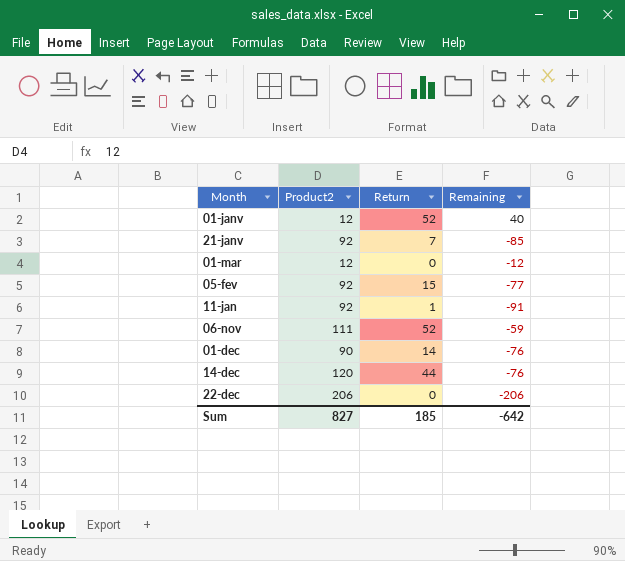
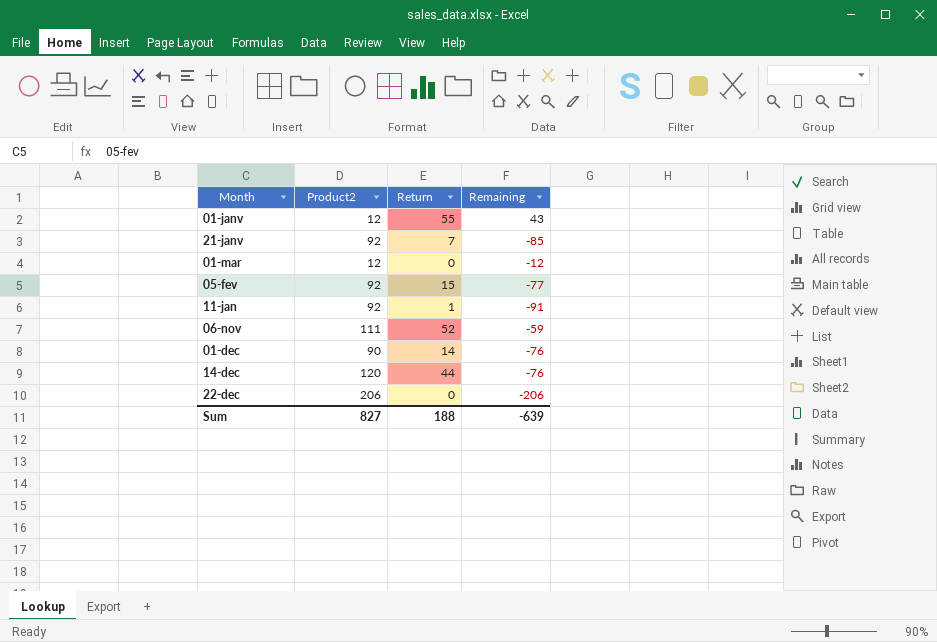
01-janv | Return: 52 -> 55
01-janv | Remaining: 40 -> 43
Sum | Return: 185 -> 188
Sum | Remaining: -642 -> -639

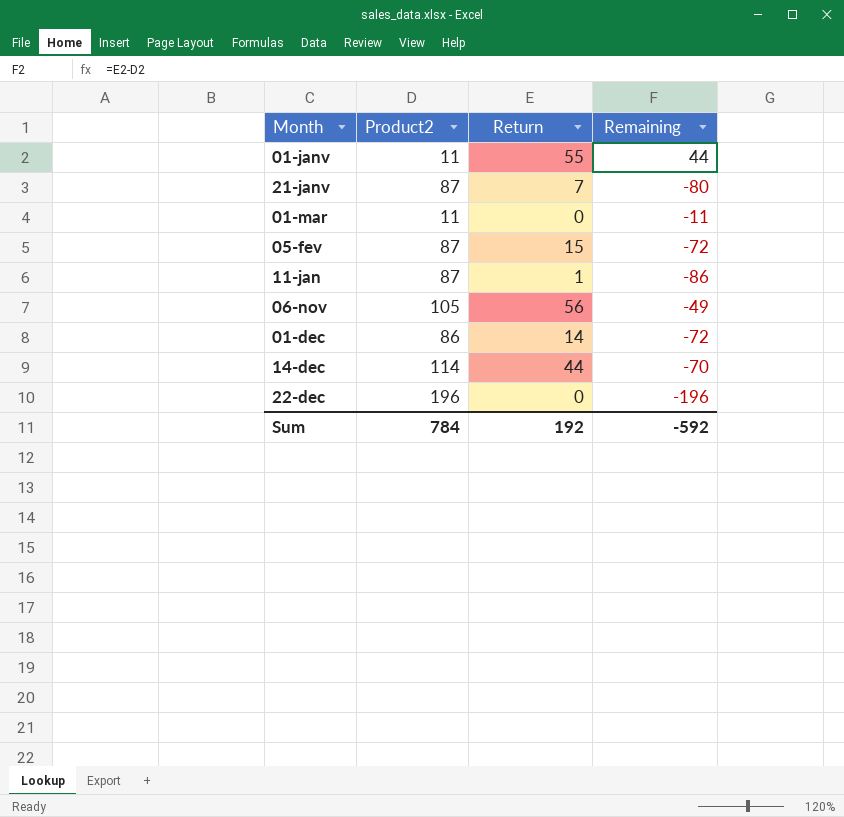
01-janv | Product2: 12 -> 11
01-janv | Remaining: 43 -> 44
21-janv | Product2: 92 -> 87
21-janv | Remaining: -85 -> -80
01-mar | Product2: 12 -> 11
01-mar | Remaining: -12 -> -11
05-fev | Product2: 92 -> 87
05-fev | Remaining: -77 -> -72
11-jan | Product2: 92 -> 87
11-jan | Remaining: -91 -> -86
06-nov | Product2: 111 -> 105
06-nov | Return: 52 -> 56
06-nov | Remaining: -59 -> -49
01-dec | Product2: 90 -> 86
01-dec | Remaining: -76 -> -72
14-dec | Product2: 120 -> 114
14-dec | Remaining: -76 -> -70
22-dec | Product2: 206 -> 196
22-dec | Remaining: -206 -> -196
Sum | Product2: 827 -> 784
Sum | Return: 188 -> 192
Sum | Remaining: -639 -> -592

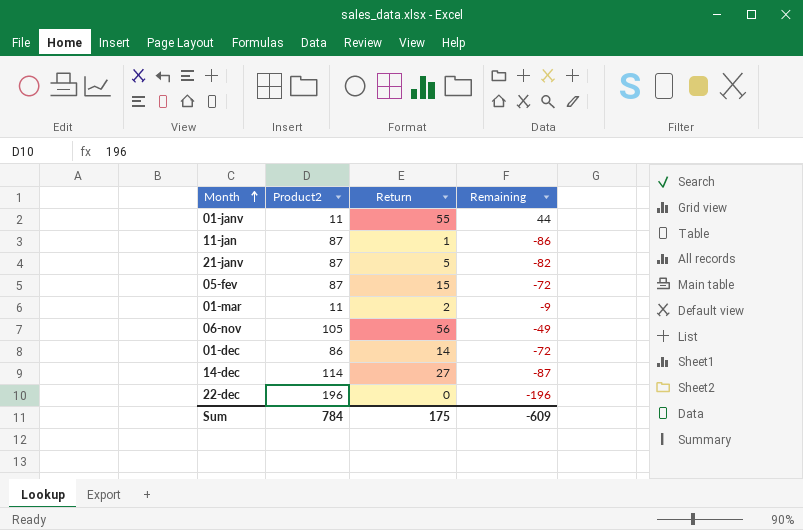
row order: none -> Month ascending
21-janv | Return: 7 -> 5
21-janv | Remaining: -80 -> -82
01-mar | Return: 0 -> 2
01-mar | Remaining: -11 -> -9
14-dec | Return: 44 -> 27
14-dec | Remaining: -70 -> -87
Sum | Return: 192 -> 175
Sum | Remaining: -592 -> -609

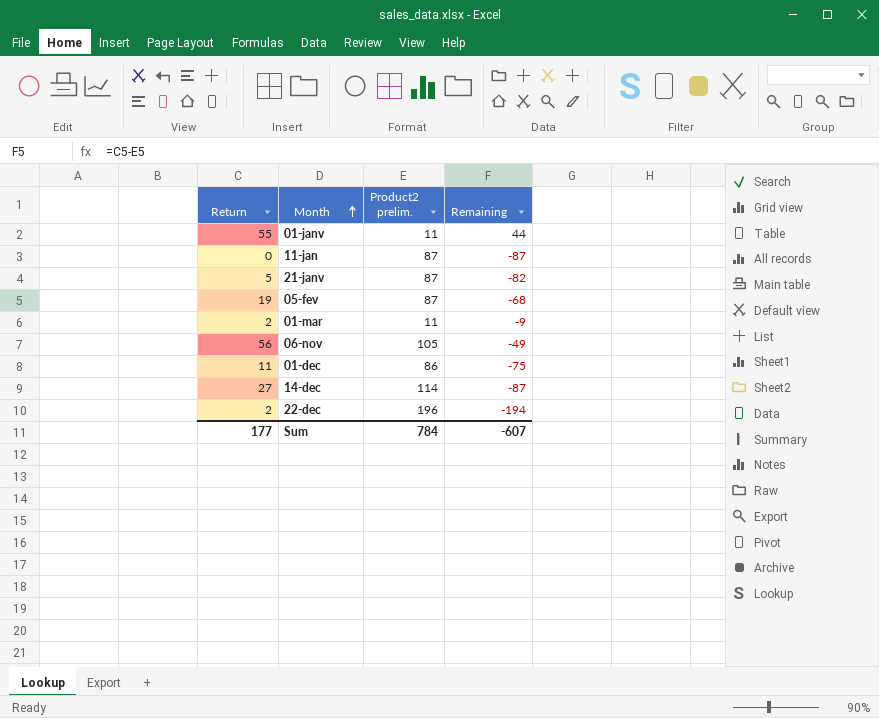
column Return | position: 3 -> 1
column name: Product2 -> Product2 prelim.
11-jan | Return: 1 -> 0
11-jan | Remaining: -86 -> -87
05-fev | Return: 15 -> 19
05-fev | Remaining: -72 -> -68
01-dec | Return: 14 -> 11
01-dec | Remaining: -72 -> -75
22-dec | Return: 0 -> 2
22-dec | Remaining: -196 -> -194
Sum | Return: 175 -> 177
Sum | Remaining: -609 -> -607

